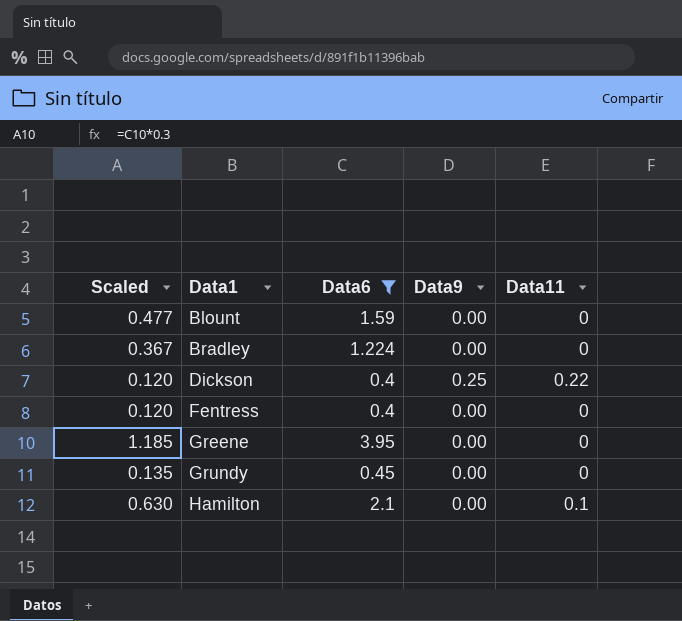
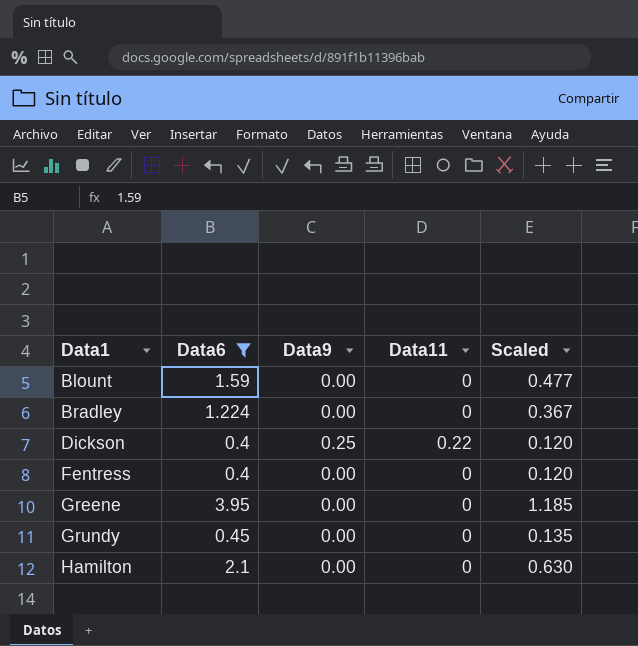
column Scaled | position: 1 -> 5
Hamilton | Data11: 0.1 -> 0

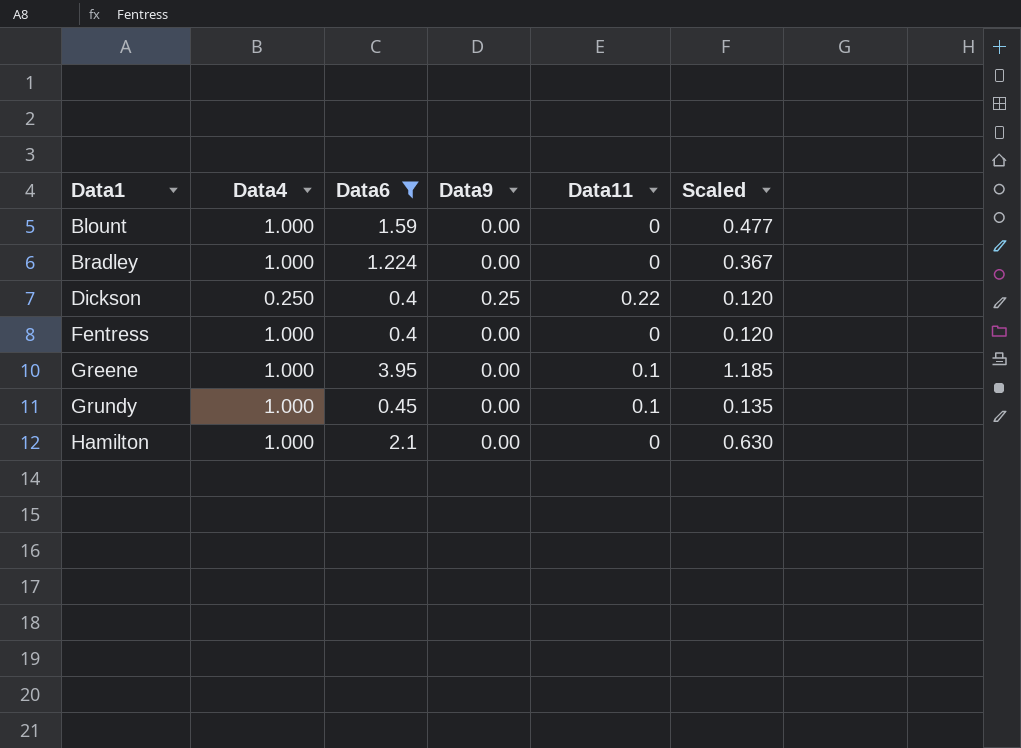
column Data4 | position: none -> 2
Greene | Data11: 0 -> 0.1
Grundy | Data11: 0 -> 0.1

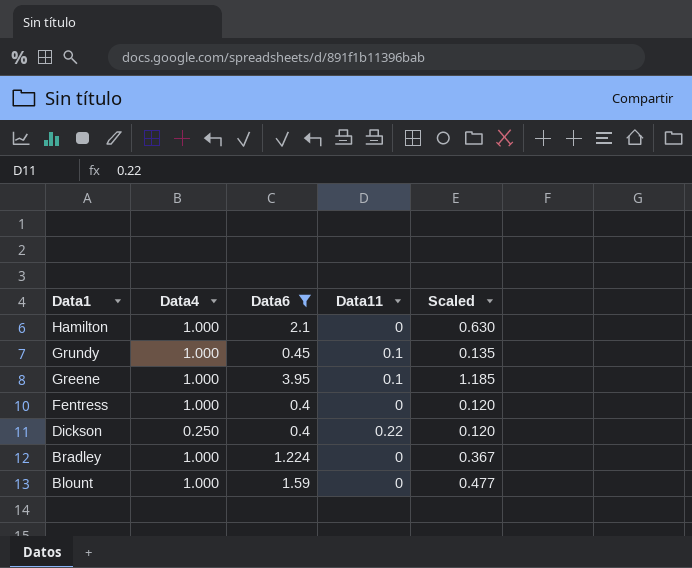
row order: Data1 ascending -> Data1 descending
column Data9 | position: 4 -> none

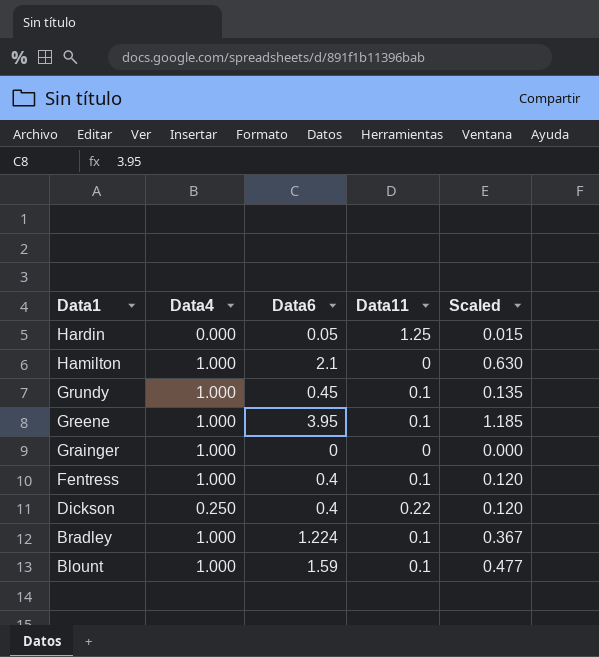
filter: Data6 >= 0.4 -> none
Fentress | Data11: 0 -> 0.1
Bradley | Data11: 0 -> 0.1
Blount | Data11: 0 -> 0.1

